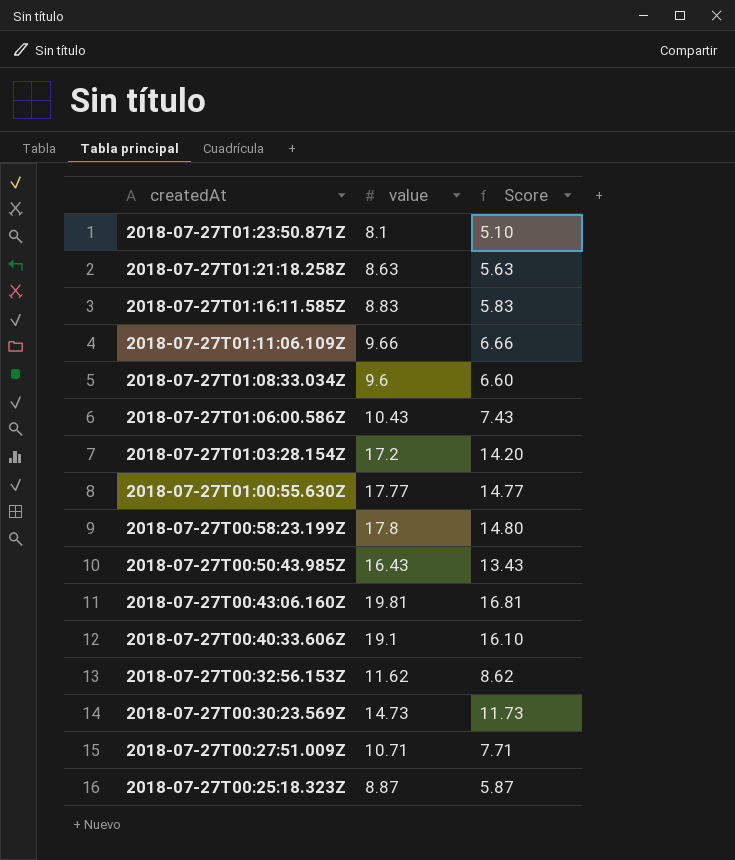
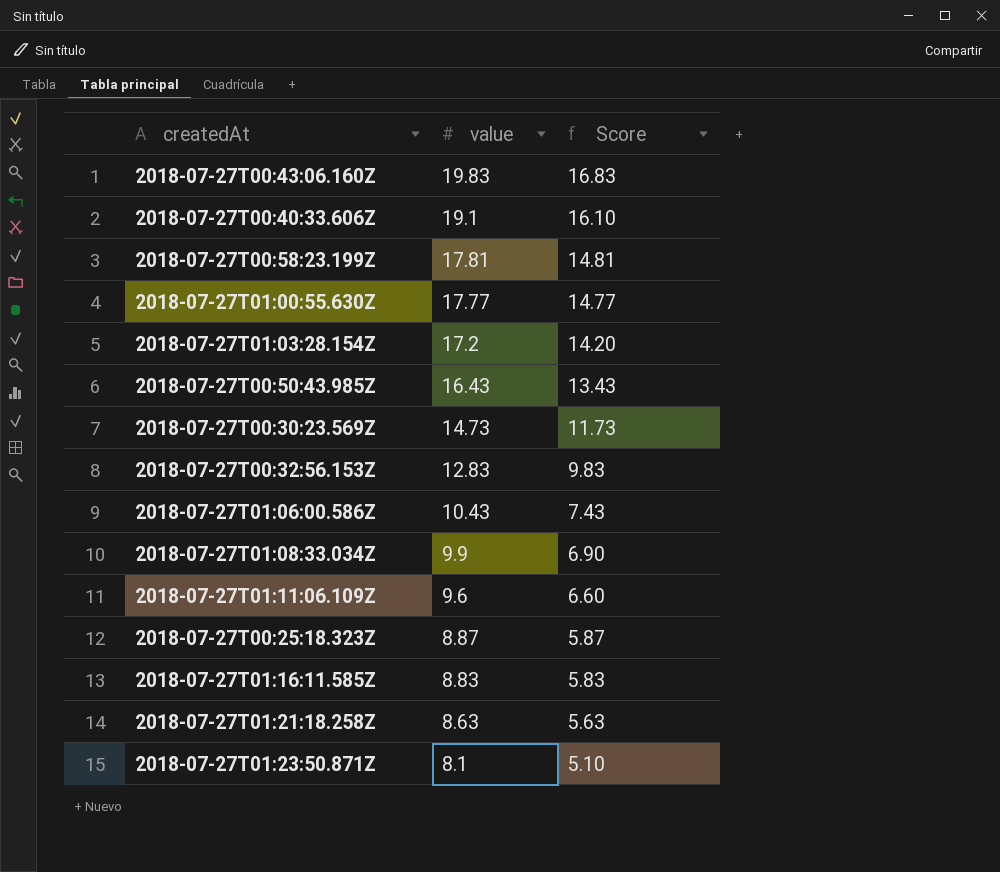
row order: createdAt descending -> value descending
row 2018-07-27T00:27:51.009Z: 10.71 | 7.71 -> none
2018-07-27T00:43:06.160Z | value: 19.81 -> 19.83
2018-07-27T00:43:06.160Z | Score: 16.81 -> 16.83
2018-07-27T00:58:23.199Z | value: 17.8 -> 17.81
2018-07-27T00:58:23.199Z | Score: 14.80 -> 14.81
2018-07-27T00:32:56.153Z | value: 11.62 -> 12.83
2018-07-27T00:32:56.153Z | Score: 8.62 -> 9.83
2018-07-27T01:08:33.034Z | value: 9.6 -> 9.9
2018-07-27T01:08:33.034Z | Score: 6.60 -> 6.90
2018-07-27T01:11:06.109Z | value: 9.66 -> 9.6
2018-07-27T01:11:06.109Z | Score: 6.66 -> 6.60

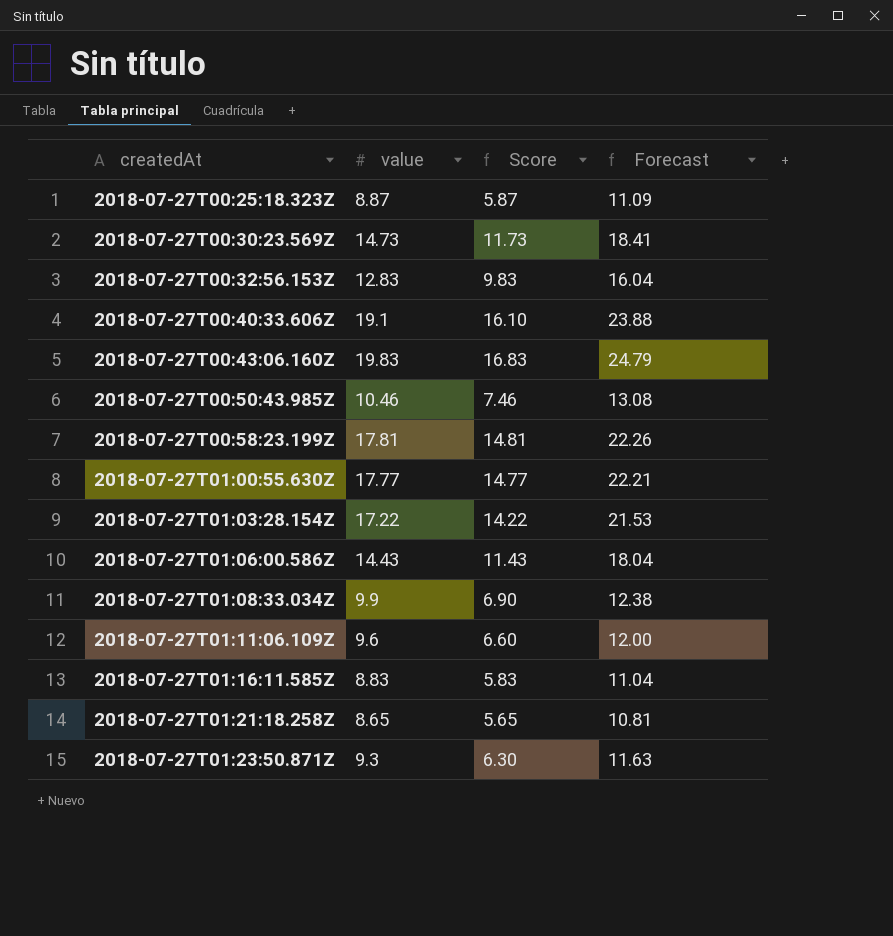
row order: value descending -> createdAt ascending
column Forecast | formula: none -> [value] * 1.25
2018-07-27T00:50:43.985Z | value: 16.43 -> 10.46
2018-07-27T00:50:43.985Z | Score: 13.43 -> 7.46
2018-07-27T01:03:28.154Z | value: 17.2 -> 17.22
2018-07-27T01:03:28.154Z | Score: 14.20 -> 14.22
2018-07-27T01:06:00.586Z | value: 10.43 -> 14.43
2018-07-27T01:06:00.586Z | Score: 7.43 -> 11.43
2018-07-27T01:21:18.258Z | value: 8.63 -> 8.65
2018-07-27T01:21:18.258Z | Score: 5.63 -> 5.65
2018-07-27T01:23:50.871Z | value: 8.1 -> 9.3
2018-07-27T01:23:50.871Z | Score: 5.10 -> 6.30

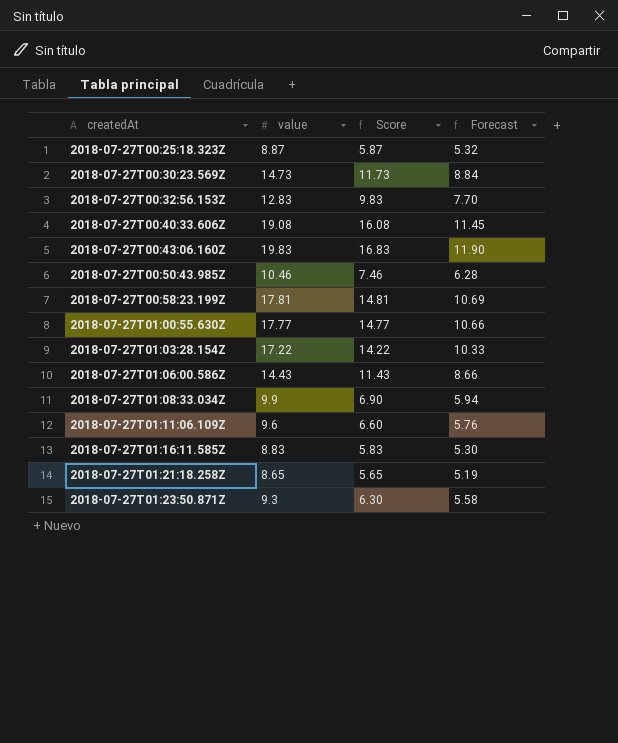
column Forecast | formula: [value] * 1.25 -> [value] * 0.6
2018-07-27T00:40:33.606Z | value: 19.1 -> 19.08
2018-07-27T00:40:33.606Z | Score: 16.10 -> 16.08

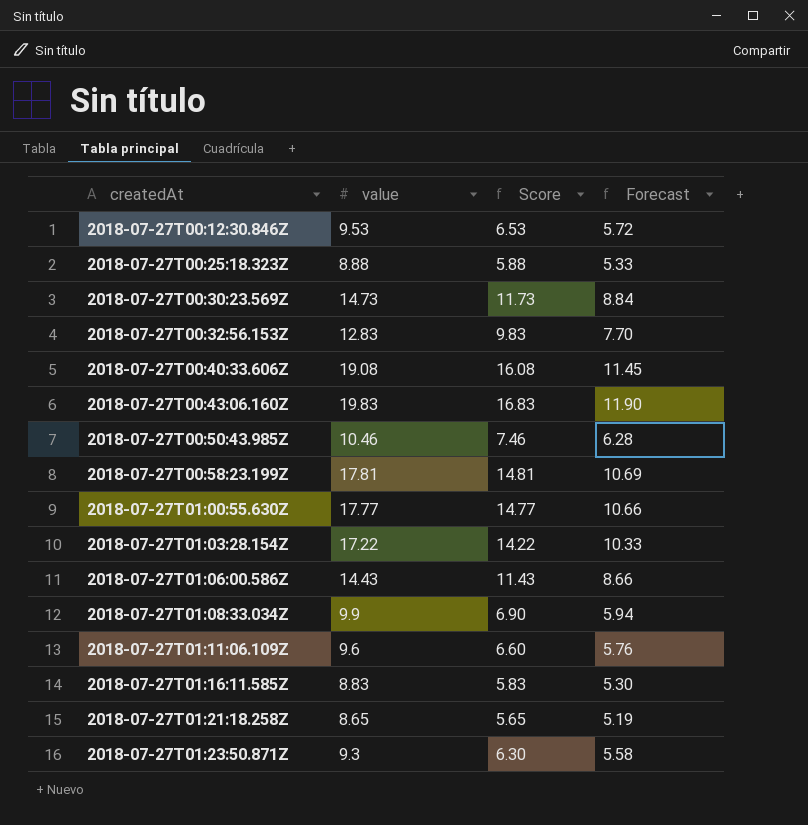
row 2018-07-27T00:12:30.846Z: none -> 9.53 | 6.53 | 5.72
2018-07-27T00:25:18.323Z | value: 8.87 -> 8.88
2018-07-27T00:25:18.323Z | Score: 5.87 -> 5.88
2018-07-27T00:25:18.323Z | Forecast: 5.32 -> 5.33

